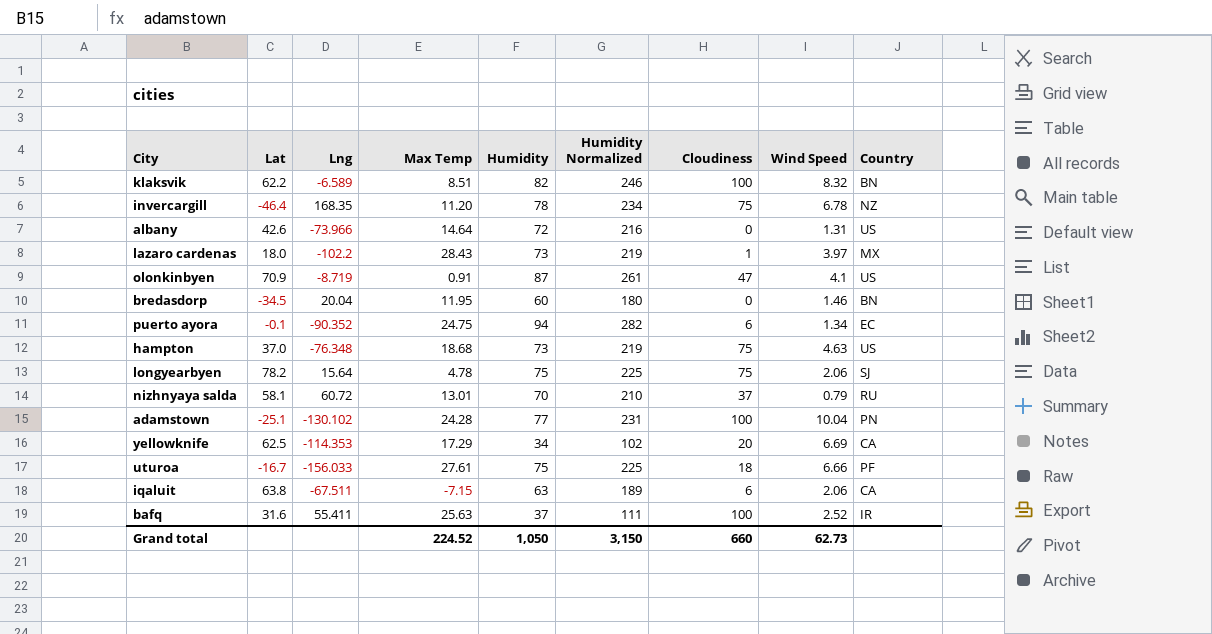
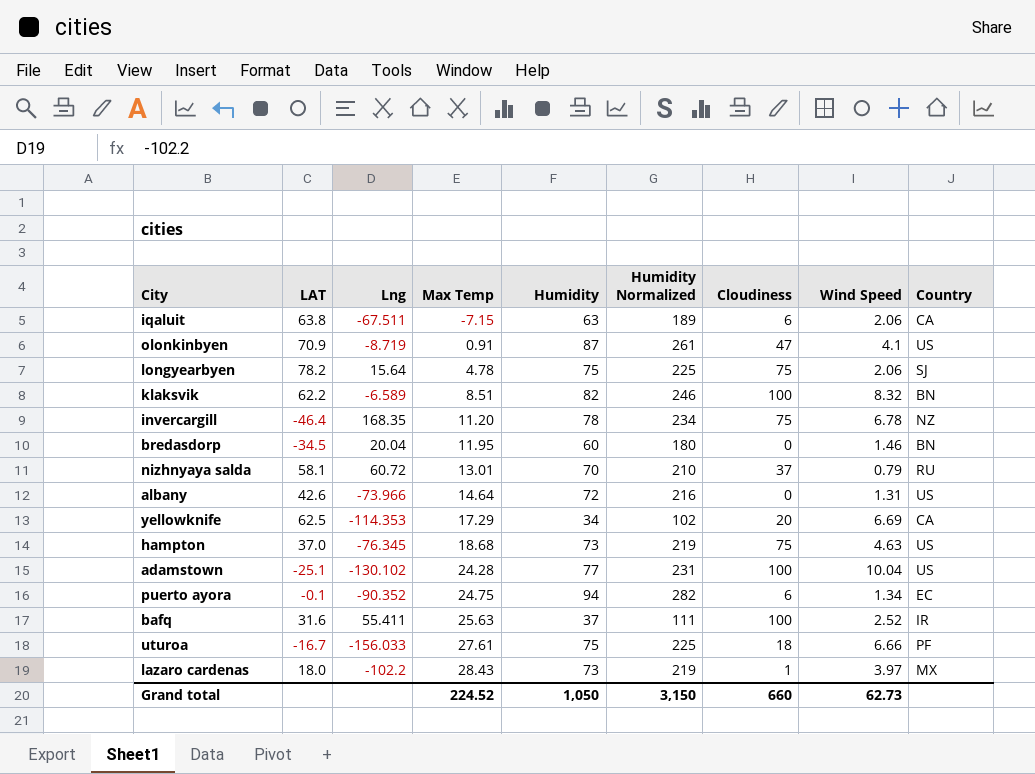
row order: none -> Max Temp ascending
column name: Lat -> LAT
hampton | Lng: -76.348 -> -76.345
adamstown | Country: PN -> US

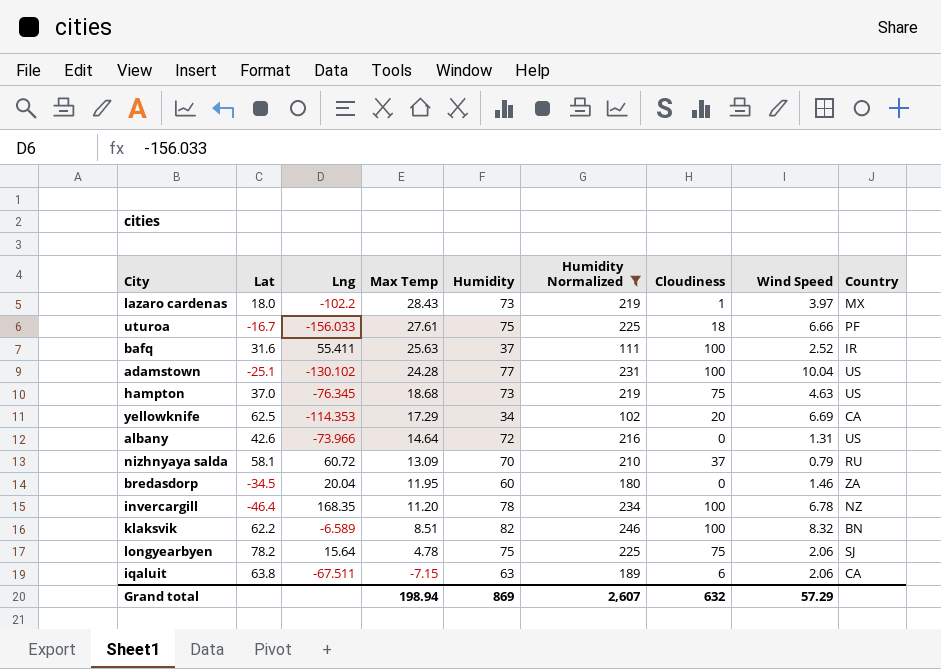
filter: none -> Humidity Normalized <= 246
row order: Max Temp ascending -> Max Temp descending
column name: LAT -> Lat
nizhnyaya salda | Max Temp: 13.01 -> 13.09
bredasdorp | Country: BN -> ZA
invercargill | Cloudiness: 75 -> 100
Grand total | Max Temp: 224.52 -> 198.94
Grand total | Humidity: 1,050 -> 869
Grand total | Humidity Normalized: 3,150 -> 2,607
Grand total | Cloudiness: 660 -> 632
Grand total | Wind Speed: 62.73 -> 57.29

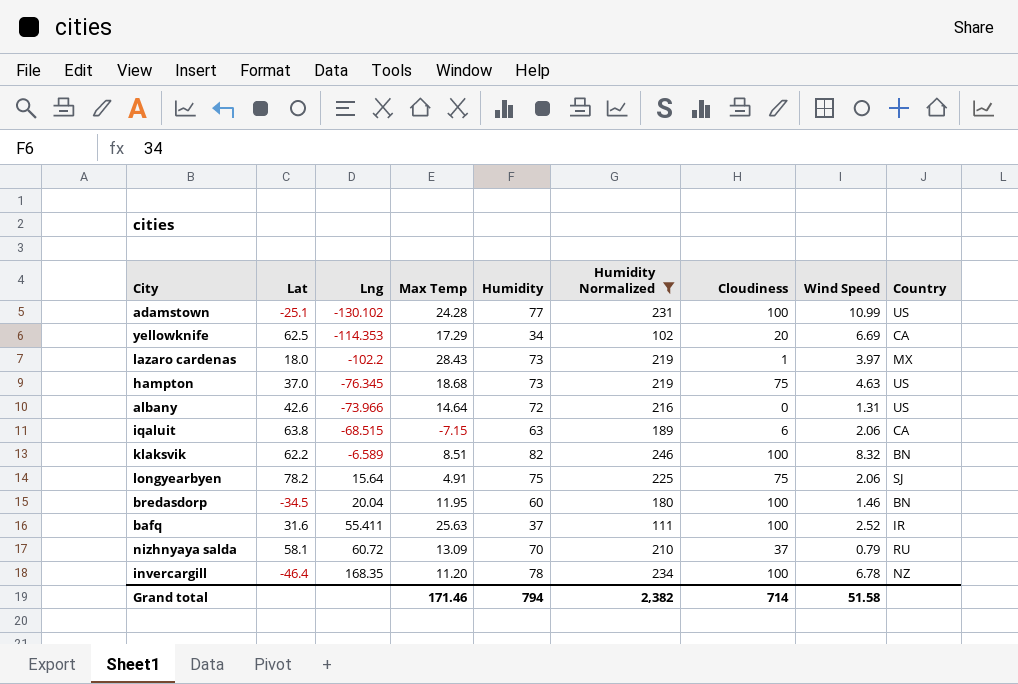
row order: Max Temp descending -> Lng ascending
row uturoa: -16.7 | -156.033 | 27.61 | 75 | 225 | 18 | 6.66 | PF -> none
adamstown | Wind Speed: 10.04 -> 10.99
iqaluit | Lng: -67.511 -> -68.515
longyearbyen | Max Temp: 4.78 -> 4.91
bredasdorp | Cloudiness: 0 -> 100
bredasdorp | Country: ZA -> BN
Grand total | Max Temp: 198.94 -> 171.46
Grand total | Humidity: 869 -> 794
Grand total | Humidity Normalized: 2,607 -> 2,382
Grand total | Cloudiness: 632 -> 714
Grand total | Wind Speed: 57.29 -> 51.58

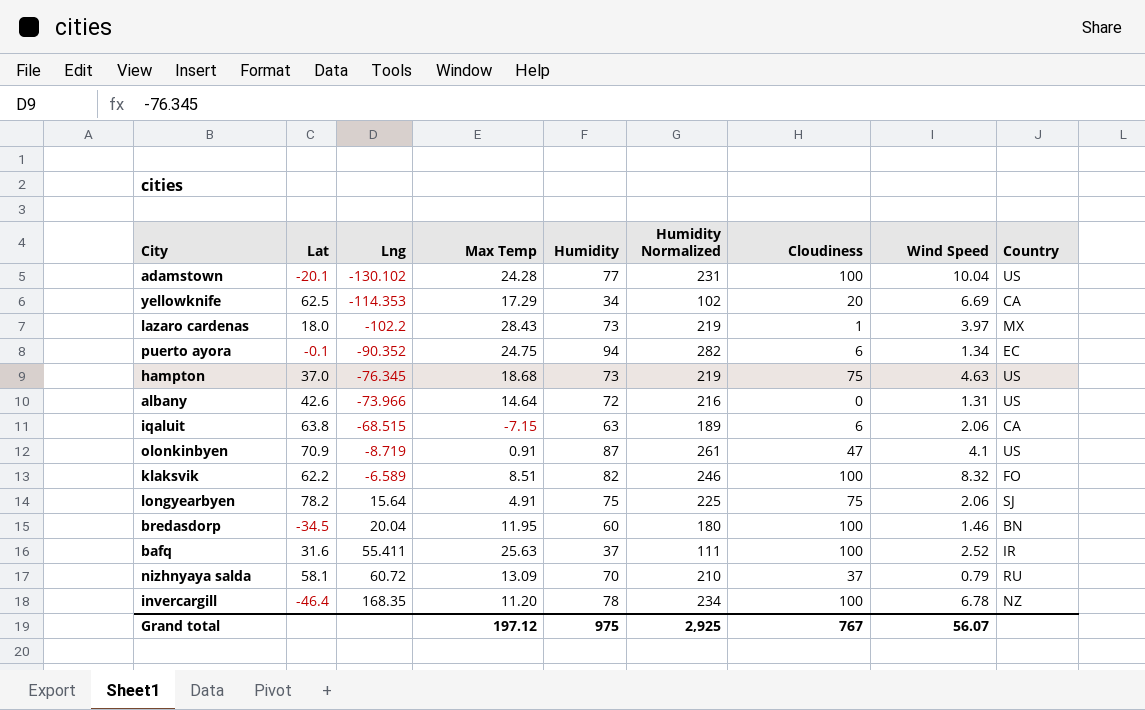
filter: Humidity Normalized <= 246 -> none
adamstown | Lat: -25.1 -> -20.1
adamstown | Wind Speed: 10.99 -> 10.04
klaksvik | Country: BN -> FO
Grand total | Max Temp: 171.46 -> 197.12
Grand total | Humidity: 794 -> 975
Grand total | Humidity Normalized: 2,382 -> 2,925
Grand total | Cloudiness: 714 -> 767
Grand total | Wind Speed: 51.58 -> 56.07

